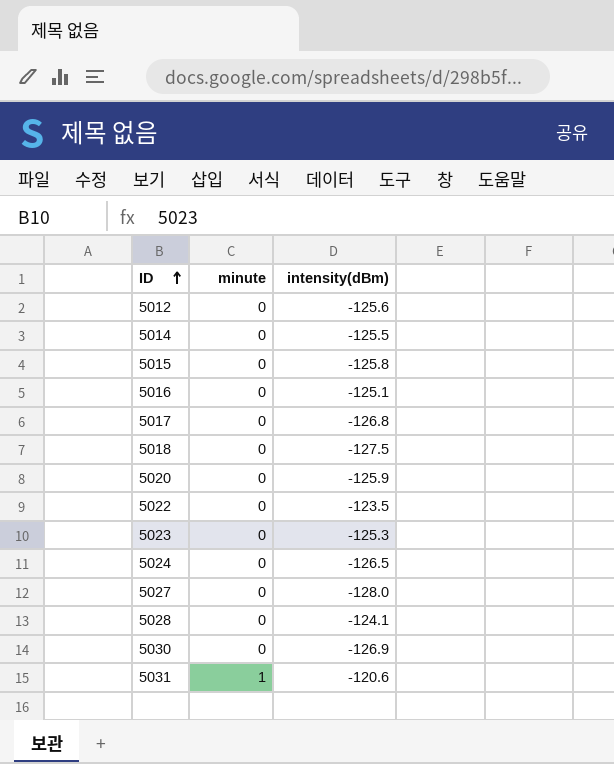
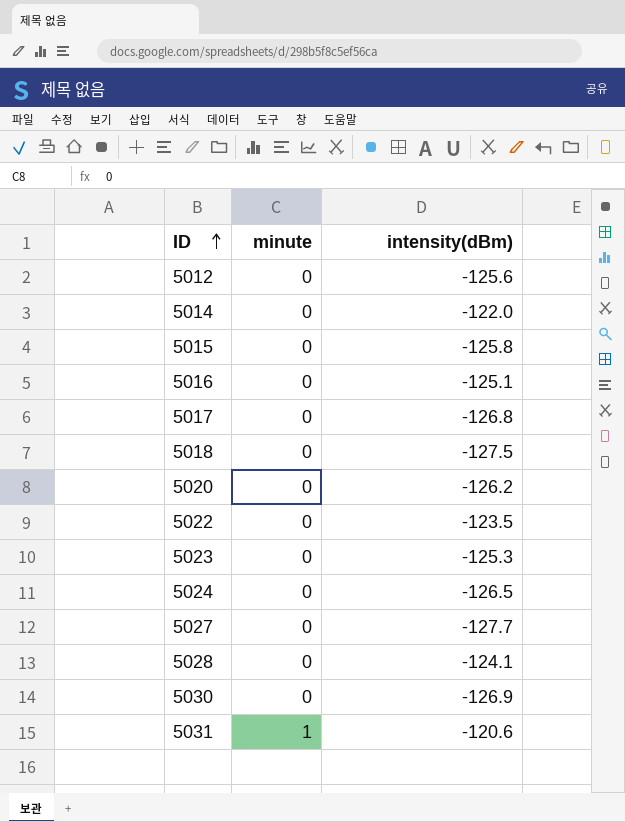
5014 | intensity(dBm): -125.5 -> -122.0
5020 | intensity(dBm): -125.9 -> -126.2
5027 | intensity(dBm): -128.0 -> -127.7

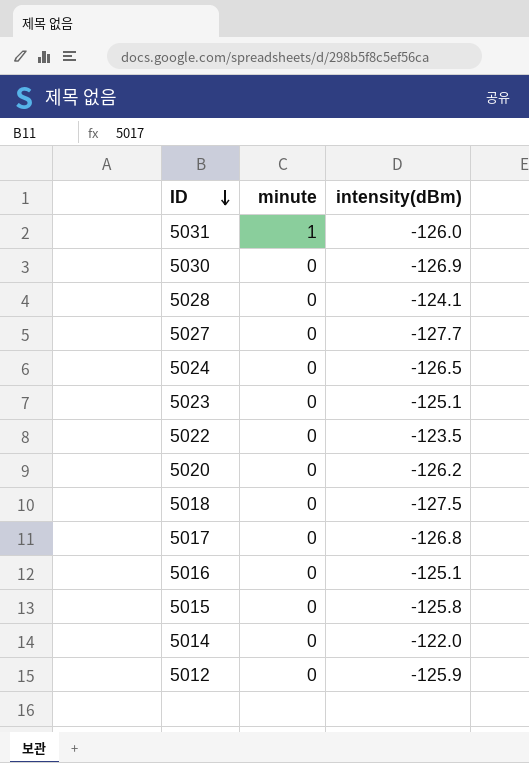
row order: ID ascending -> ID descending
5031 | intensity(dBm): -120.6 -> -126.0
5023 | intensity(dBm): -125.3 -> -125.1
5012 | intensity(dBm): -125.6 -> -125.9

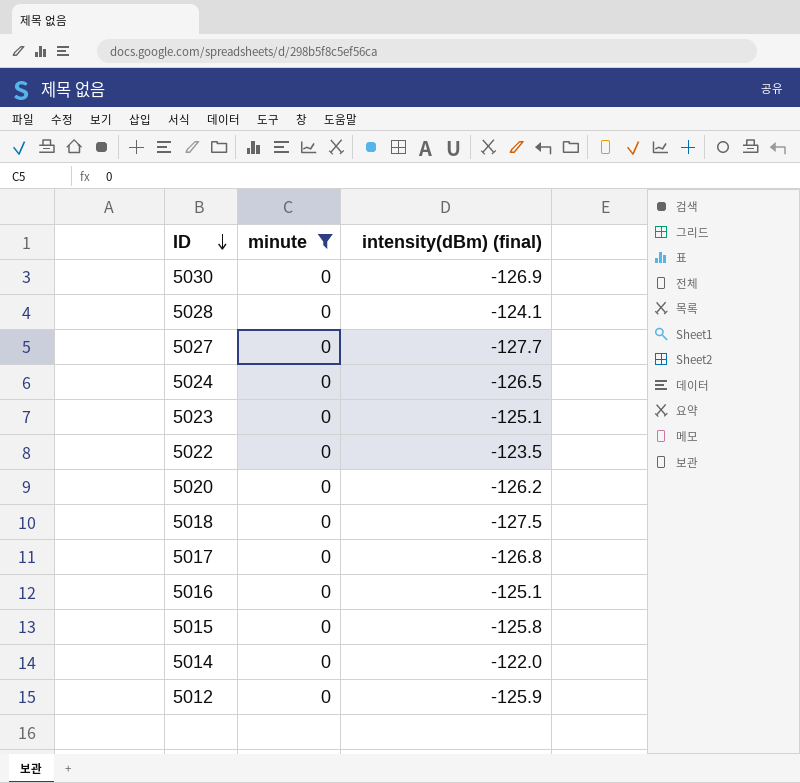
filter: none -> minute = 0
column name: intensity(dBm) -> intensity(dBm) (final)

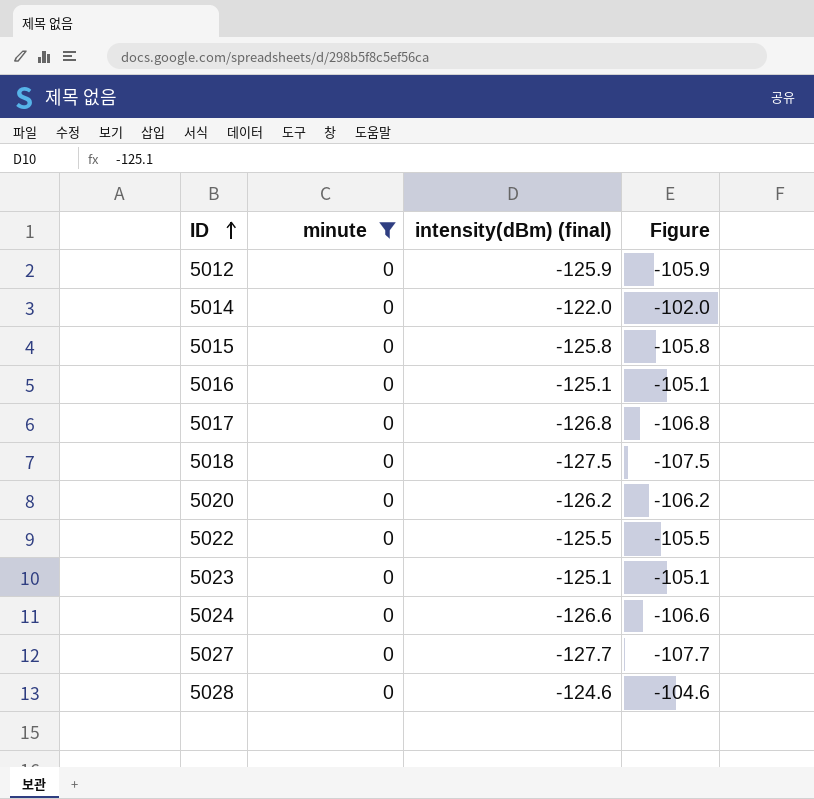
row order: ID descending -> ID ascending
column Figure | formula: none -> [intensity(dBm) (final)] + 20
row 5030: 0 | -126.9 -> none
5022 | intensity(dBm) (final): -123.5 -> -125.5
5024 | intensity(dBm) (final): -126.5 -> -126.6
5028 | intensity(dBm) (final): -124.1 -> -124.6

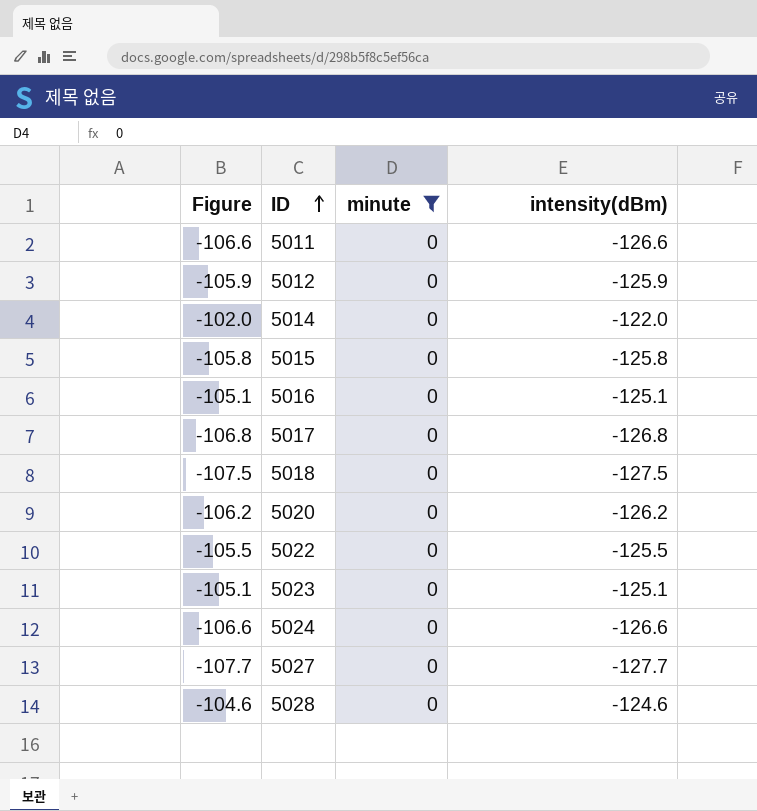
column Figure | position: 4 -> 1
column name: intensity(dBm) (final) -> intensity(dBm)
row 5011: none -> -106.6 | 0 | -126.6

